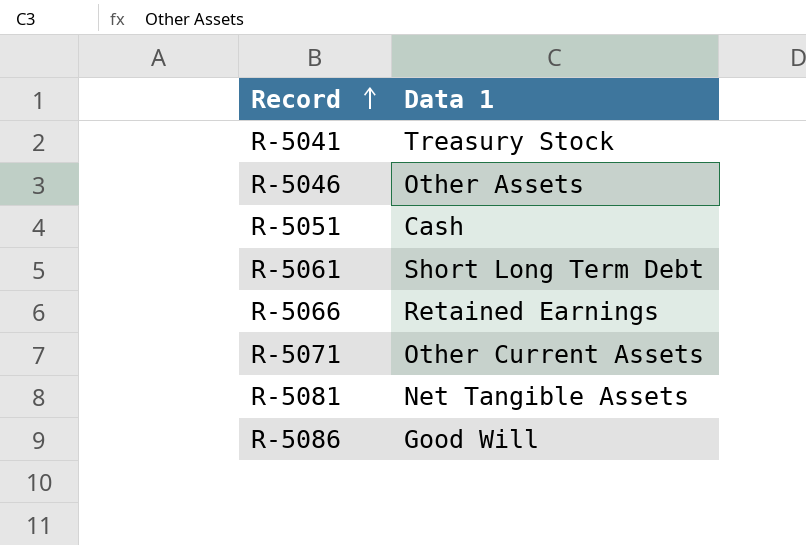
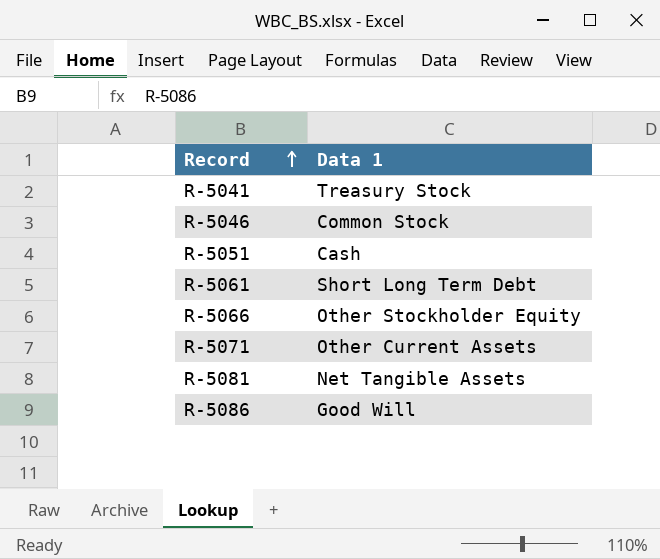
R-5046 | Data 1: Other Assets -> Common Stock
R-5066 | Data 1: Retained Earnings -> Other Stockholder Equity

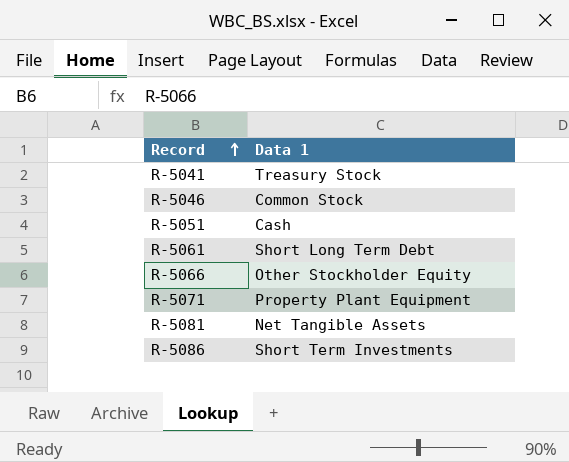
R-5071 | Data 1: Other Current Assets -> Property Plant Equipment
R-5086 | Data 1: Good Will -> Short Term Investments

